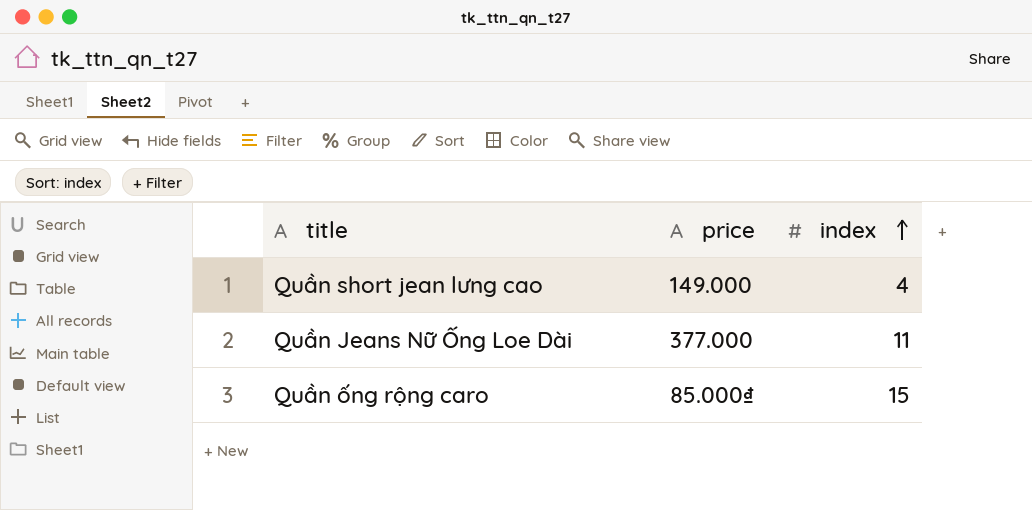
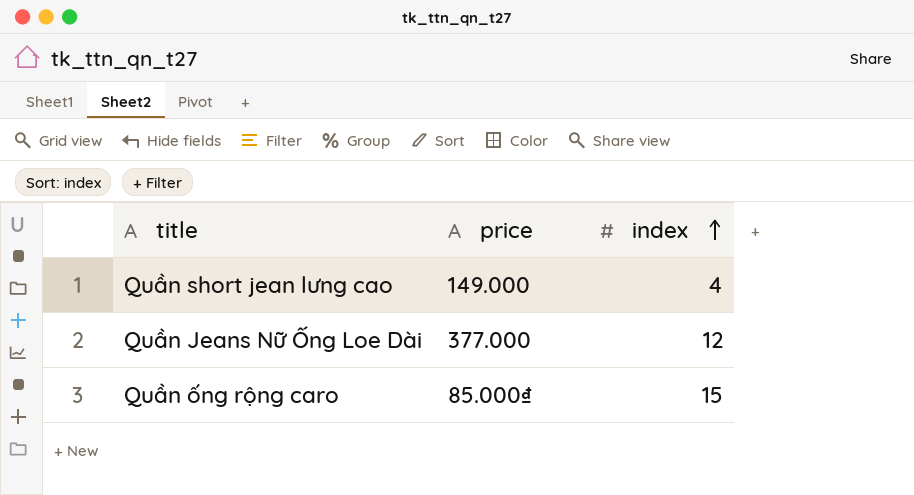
Quần Jeans Nữ Ống Loe Dài | index: 11 -> 12

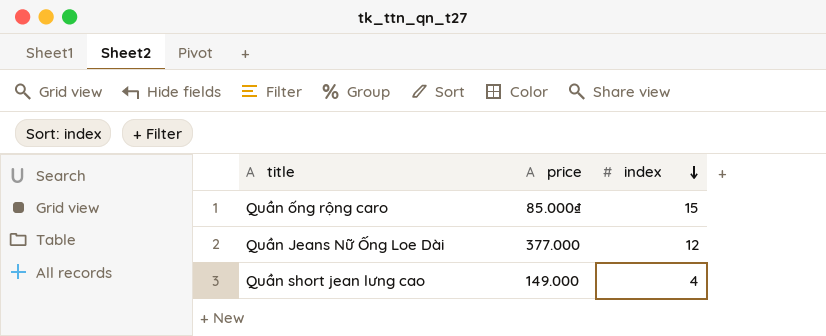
row order: index ascending -> index descending

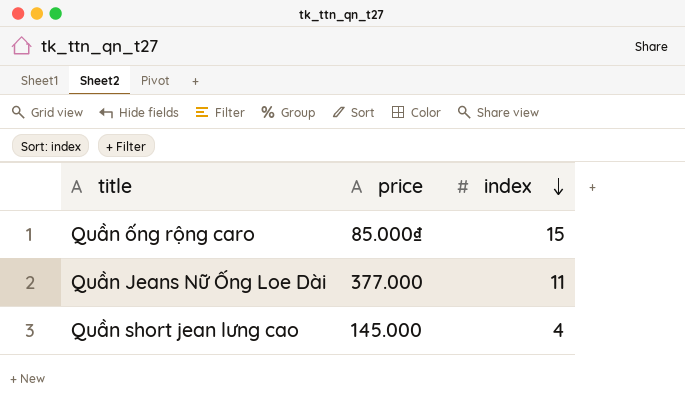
Quần Jeans Nữ Ống Loe Dài | index: 12 -> 11
Quần short jean lưng cao | price: 149.000 -> 145.000

